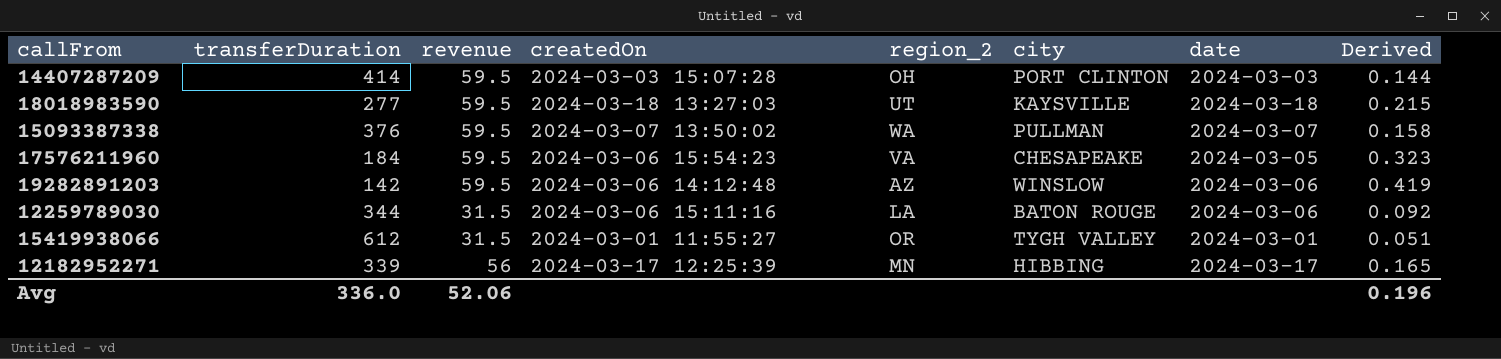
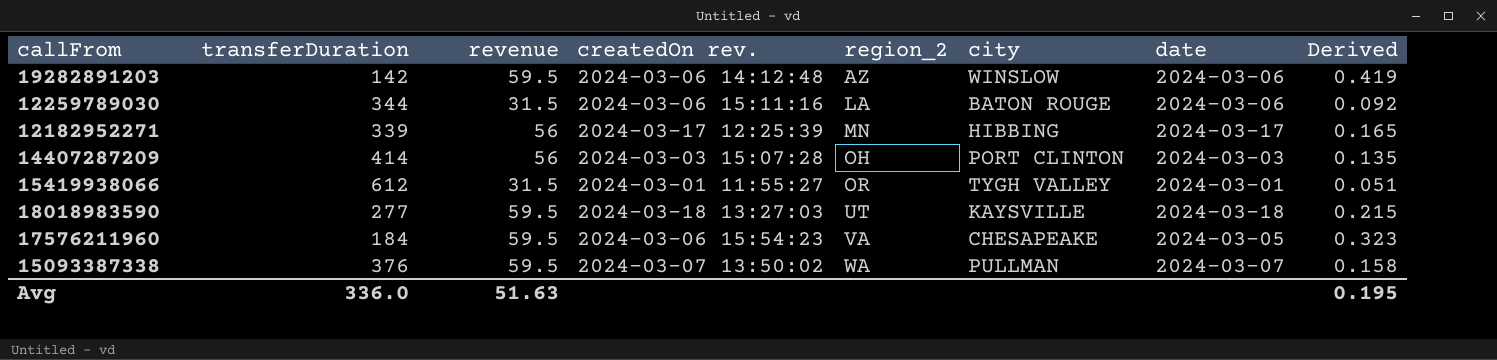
row order: none -> region_2 ascending
column name: createdOn -> createdOn rev.
14407287209 | revenue: 59.5 -> 56
14407287209 | Derived: 0.144 -> 0.135
Avg | revenue: 52.06 -> 51.63
Avg | Derived: 0.196 -> 0.195

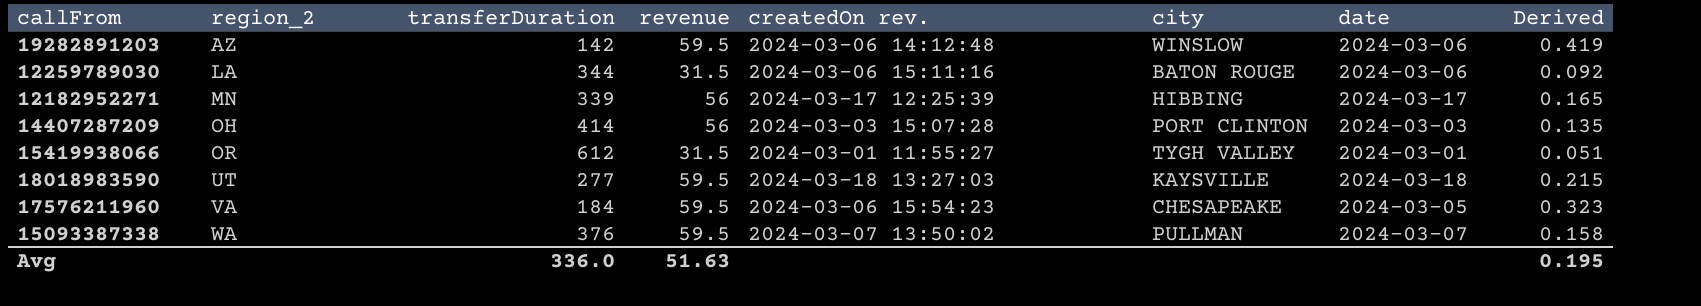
column region_2 | position: 5 -> 2

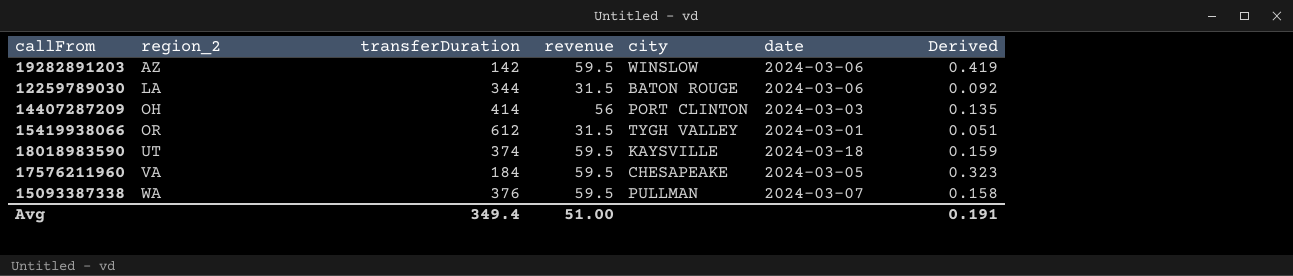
column createdOn rev. | position: 5 -> none
row 12182952271: MN | 339 | 56 | 2024-03-17 12:25:39 | HIBBING | 2024-03-17 | 0.165 -> none
18018983590 | transferDuration: 277 -> 374
18018983590 | Derived: 0.215 -> 0.159
Avg | transferDuration: 336.0 -> 349.4
Avg | revenue: 51.63 -> 51.00
Avg | Derived: 0.195 -> 0.191

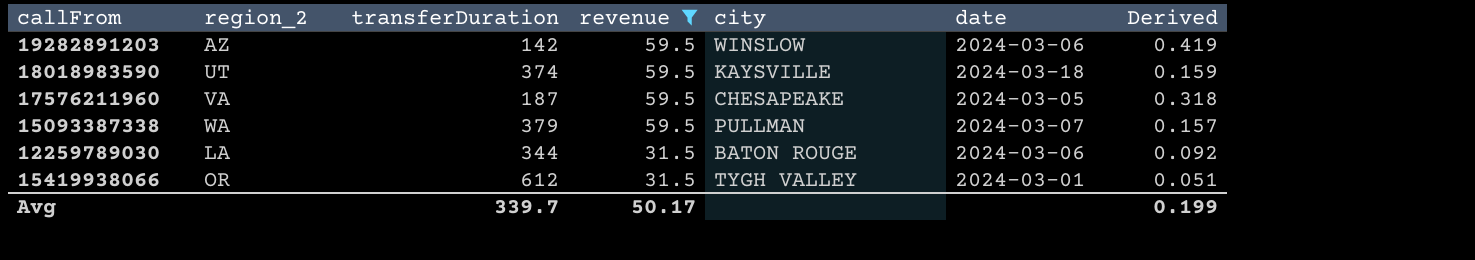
filter: none -> revenue != 56
row order: region_2 ascending -> revenue descending
17576211960 | transferDuration: 184 -> 187
17576211960 | Derived: 0.323 -> 0.318
15093387338 | transferDuration: 376 -> 379
15093387338 | Derived: 0.158 -> 0.157
Avg | transferDuration: 349.4 -> 339.7
Avg | revenue: 51.00 -> 50.17
Avg | Derived: 0.191 -> 0.199

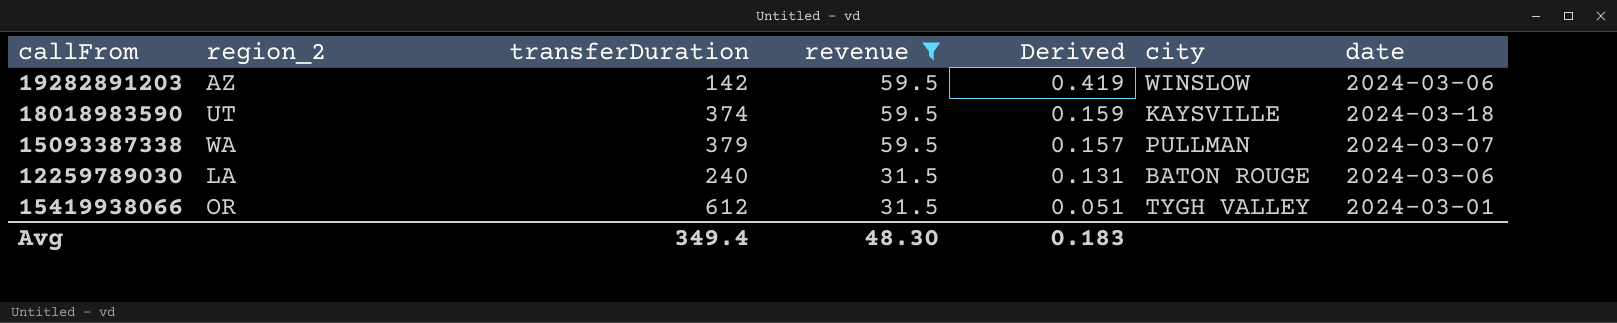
column Derived | position: 7 -> 5
row 17576211960: VA | 187 | 59.5 | CHESAPEAKE | 2024-03-05 | 0.318 -> none
12259789030 | transferDuration: 344 -> 240
12259789030 | Derived: 0.092 -> 0.131
Avg | transferDuration: 339.7 -> 349.4
Avg | revenue: 50.17 -> 48.30
Avg | Derived: 0.199 -> 0.183

